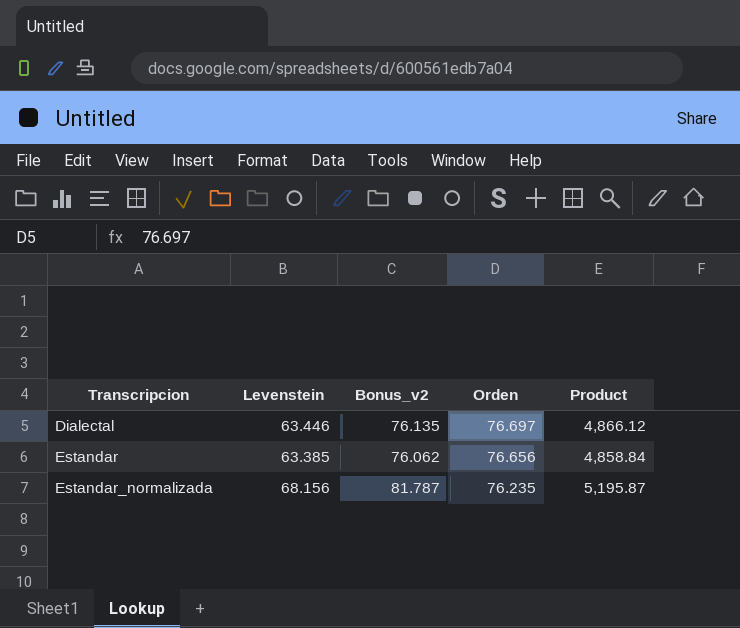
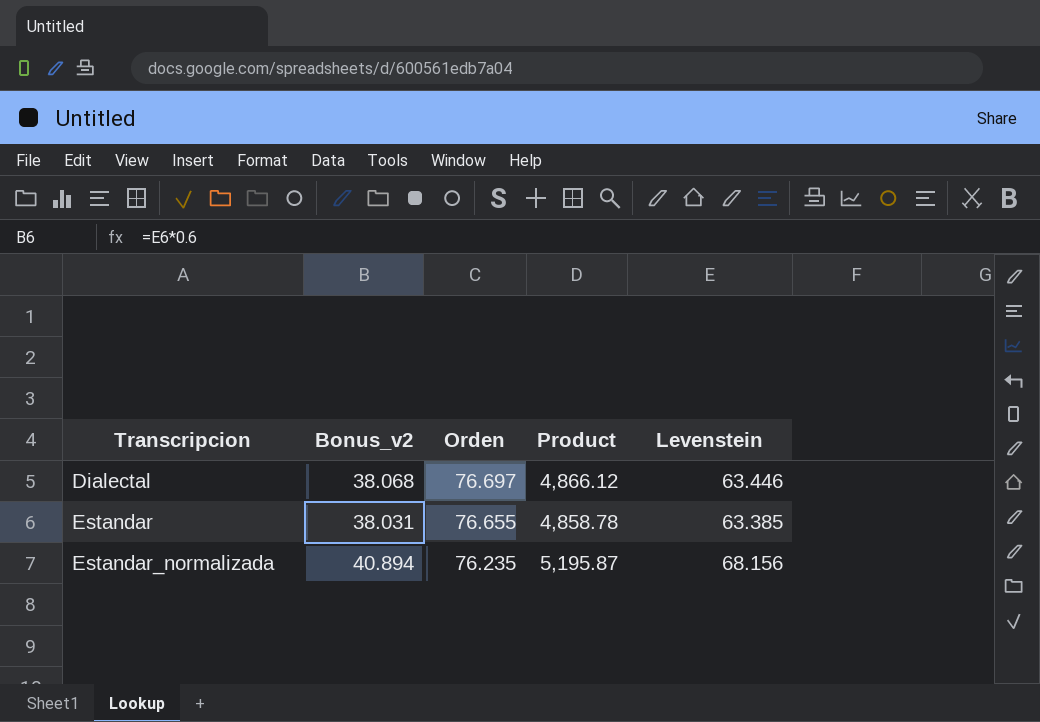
column Bonus_v2 | formula: [Levenstein] * 1.2 -> [Levenstein] * 0.6
column Levenstein | position: 2 -> 5
Estandar | Orden: 76.656 -> 76.655
Estandar | Product: 4,858.84 -> 4,858.78

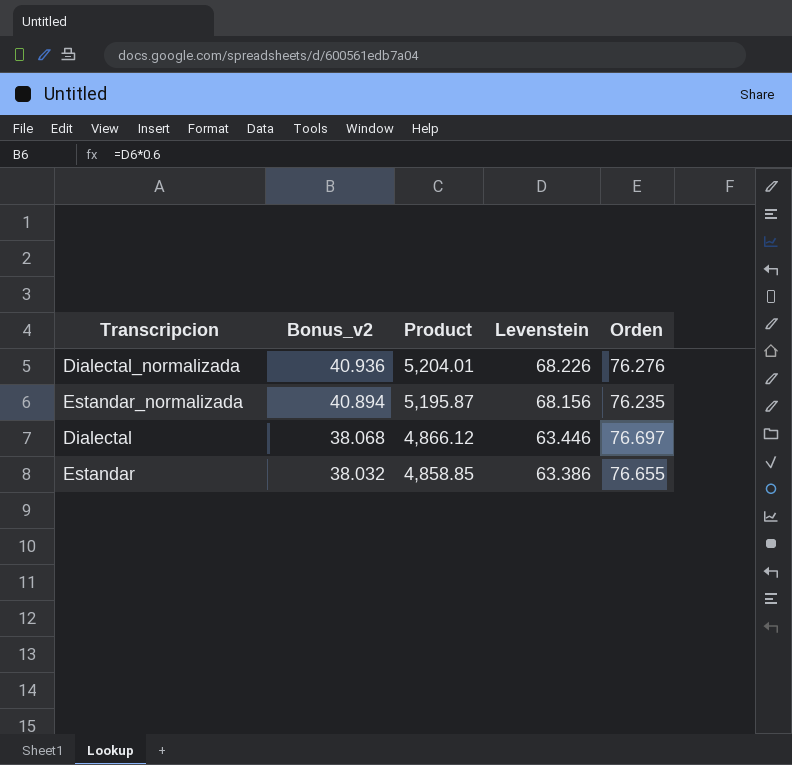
row order: Transcripcion ascending -> Bonus_v2 descending
column Orden | position: 3 -> 5
row Dialectal_normalizada: none -> 40.936 | 5,204.01 | 68.226 | 76.276
Estandar | Bonus_v2: 38.031 -> 38.032
Estandar | Product: 4,858.78 -> 4,858.85
Estandar | Levenstein: 63.385 -> 63.386

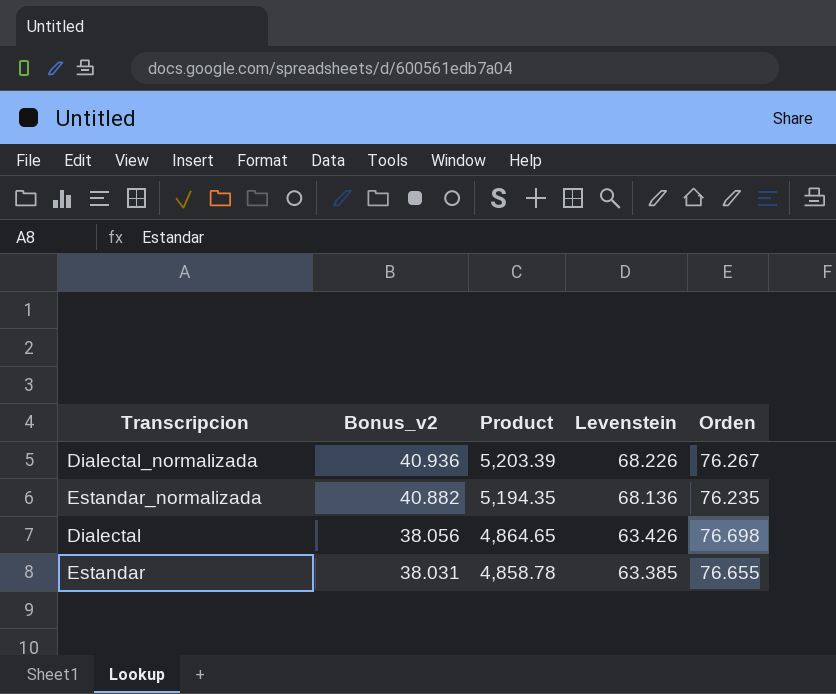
Dialectal_normalizada | Product: 5,204.01 -> 5,203.39
Dialectal_normalizada | Orden: 76.276 -> 76.267
Estandar_normalizada | Bonus_v2: 40.894 -> 40.882
Estandar_normalizada | Product: 5,195.87 -> 5,194.35
Estandar_normalizada | Levenstein: 68.156 -> 68.136
Dialectal | Bonus_v2: 38.068 -> 38.056
Dialectal | Product: 4,866.12 -> 4,864.65
Dialectal | Levenstein: 63.446 -> 63.426
Dialectal | Orden: 76.697 -> 76.698
Estandar | Bonus_v2: 38.032 -> 38.031
Estandar | Product: 4,858.85 -> 4,858.78
Estandar | Levenstein: 63.386 -> 63.385

